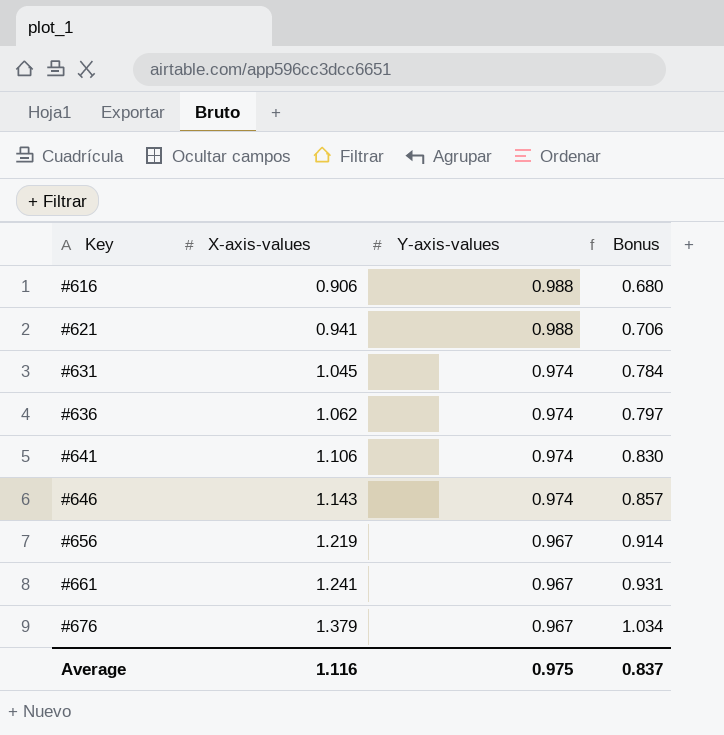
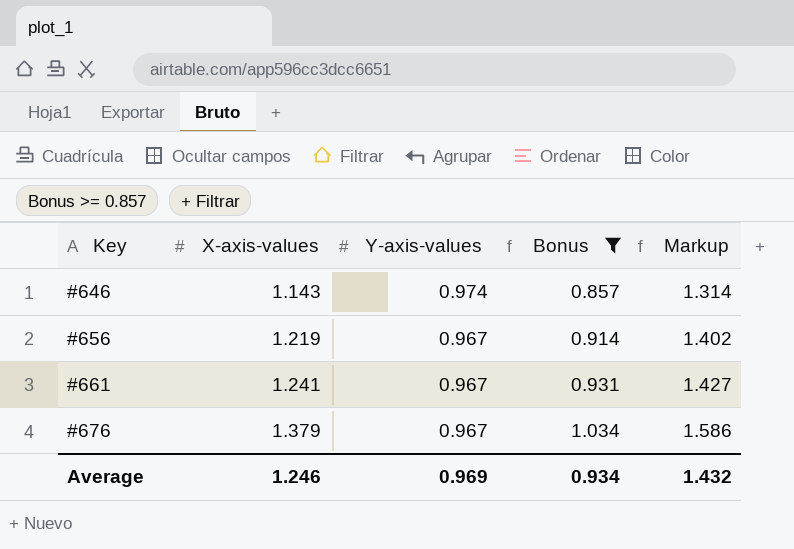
filter: none -> Bonus >= 0.857
column Markup | formula: none -> [X-axis-values] * 1.15
Average | X-axis-values: 1.116 -> 1.246
Average | Y-axis-values: 0.975 -> 0.969
Average | Bonus: 0.837 -> 0.934

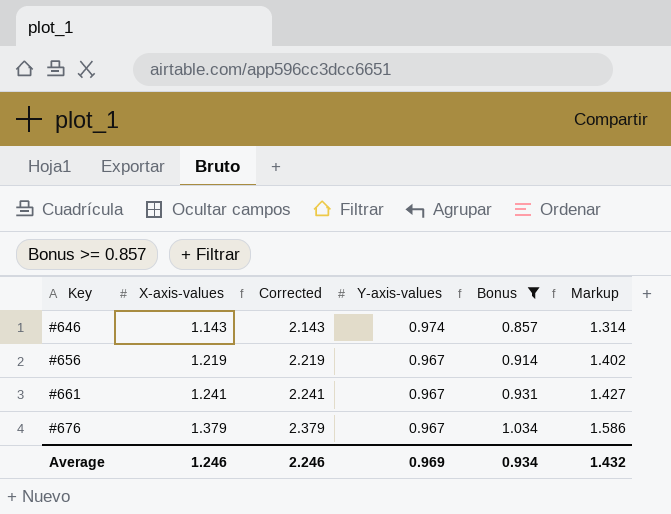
column Corrected | formula: none -> [X-axis-values] + 1

